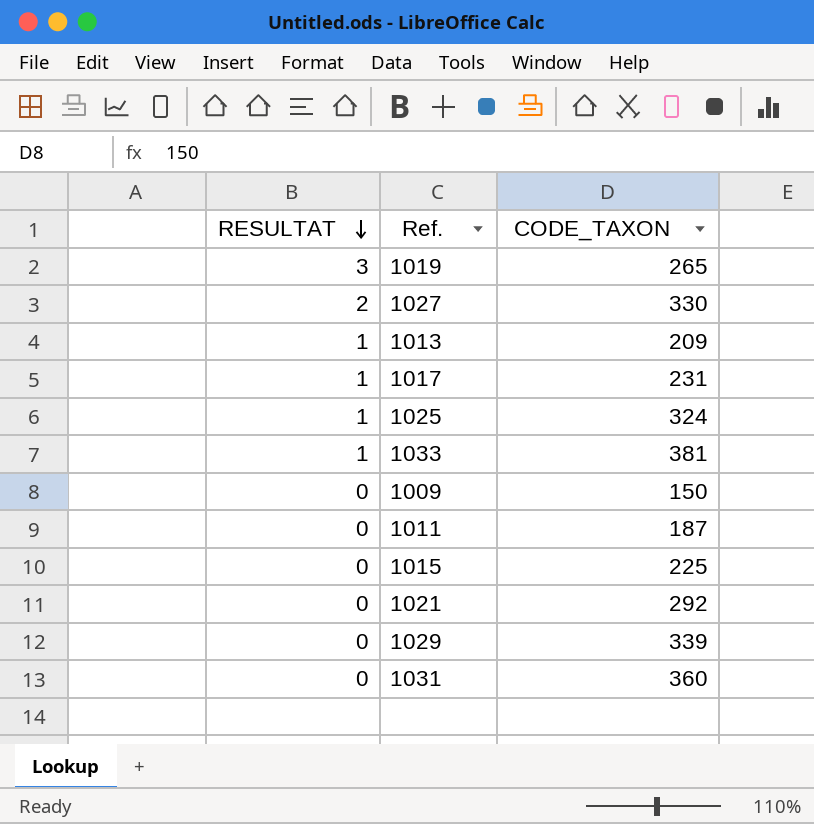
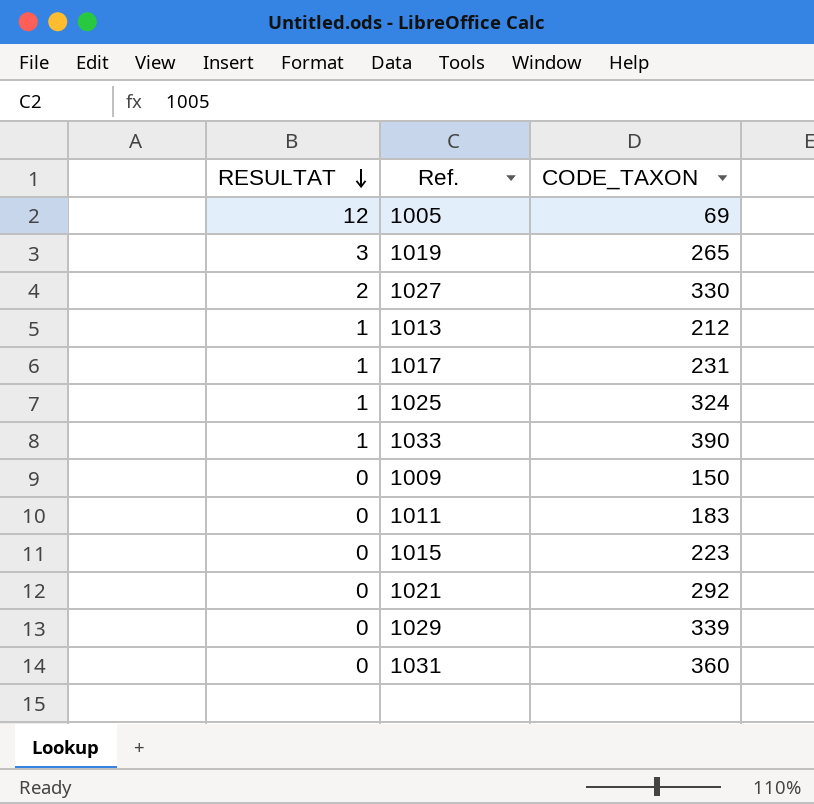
row 1005: none -> 12 | 69
1013 | CODE_TAXON: 209 -> 212
1033 | CODE_TAXON: 381 -> 390
1011 | CODE_TAXON: 187 -> 183
1015 | CODE_TAXON: 225 -> 223

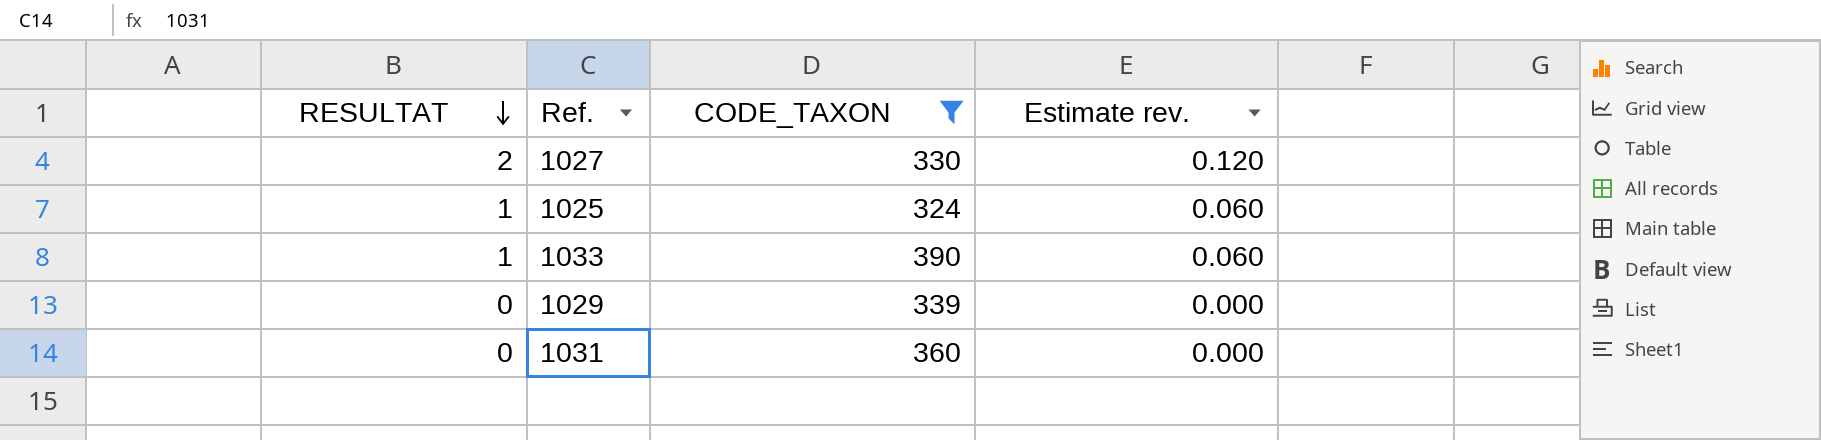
filter: none -> CODE_TAXON >= 324
column Estimate rev. | formula: none -> [RESULTAT] * 0.06

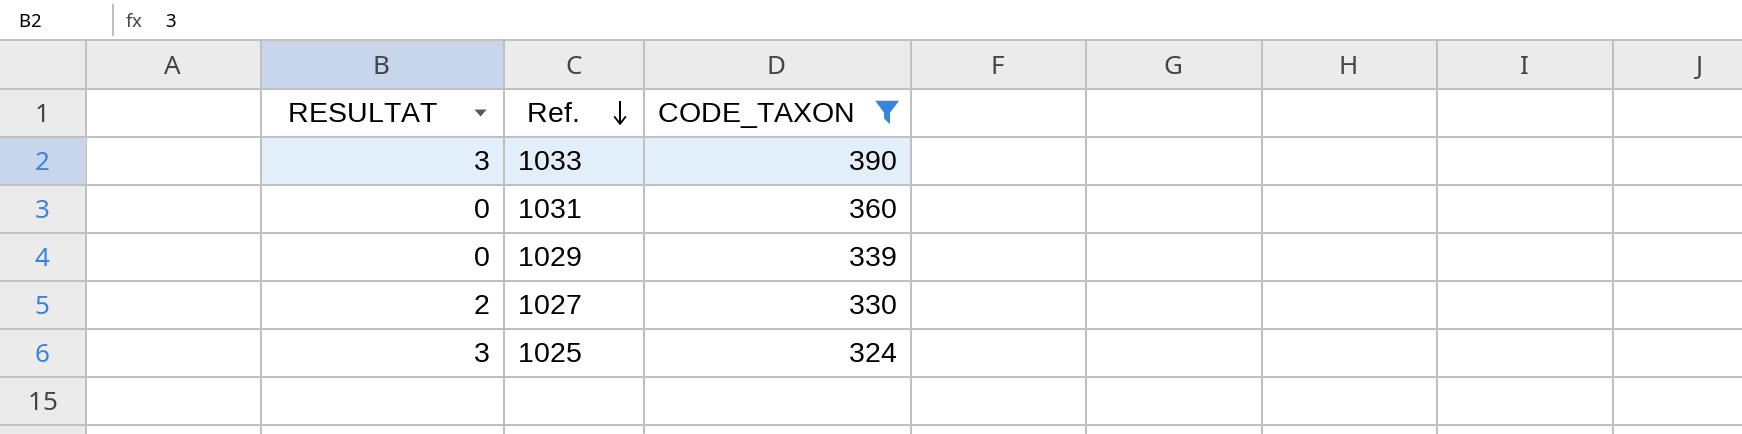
row order: RESULTAT descending -> Ref. descending
column Estimate rev. | formula: [RESULTAT] * 0.06 -> none
1033 | RESULTAT: 1 -> 3
1025 | RESULTAT: 1 -> 3

